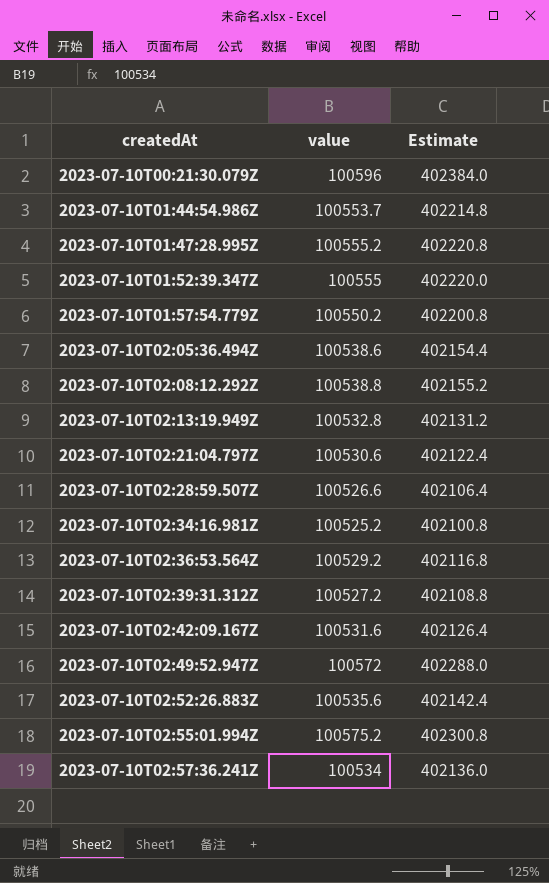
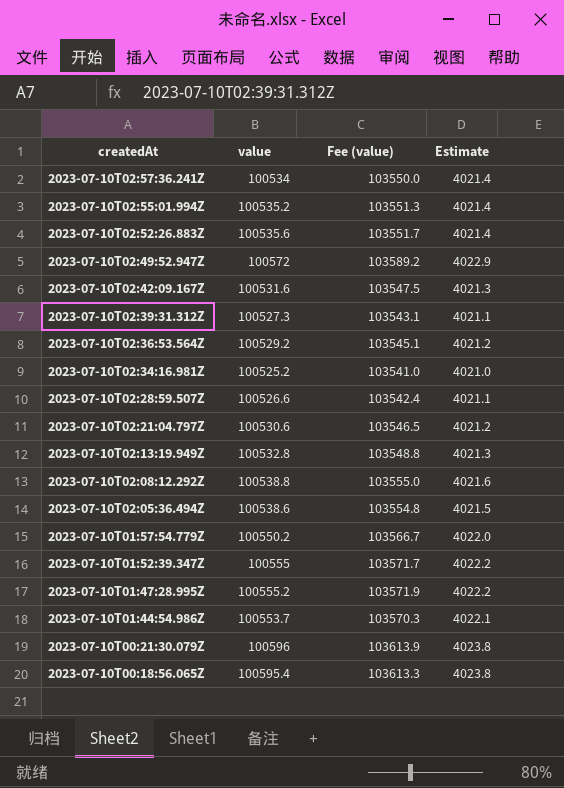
row order: createdAt ascending -> createdAt descending
column Fee (value) | formula: none -> [value] * 1.03
column Estimate | formula: [value] * 4 -> [value] * 0.04
2023-07-10T02:55:01.994Z | value: 100575.2 -> 100535.2
2023-07-10T02:39:31.312Z | value: 100527.2 -> 100527.3
row 2023-07-10T00:18:56.065Z: none -> 100595.4 | 103613.3 | 4023.8

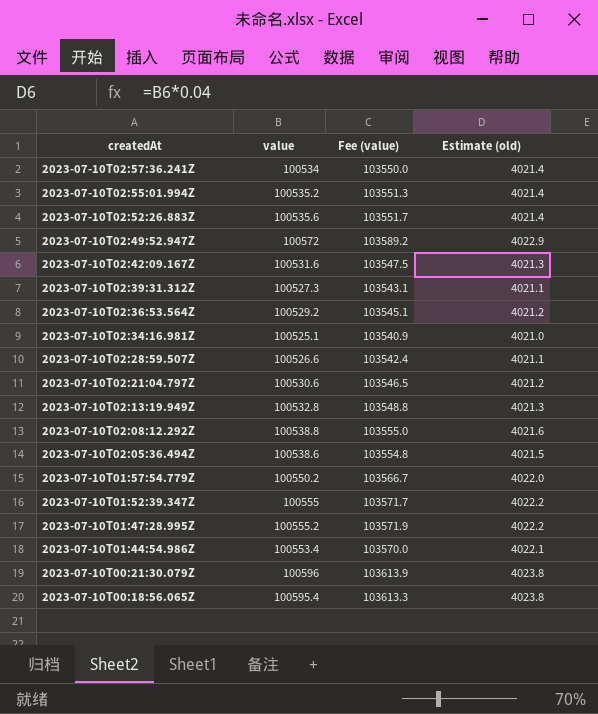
column name: Estimate -> Estimate (old)
2023-07-10T02:34:16.981Z | value: 100525.2 -> 100525.1
2023-07-10T02:34:16.981Z | Fee (value): 103541.0 -> 103540.9
2023-07-10T01:44:54.986Z | value: 100553.7 -> 100553.4
2023-07-10T01:44:54.986Z | Fee (value): 103570.3 -> 103570.0

